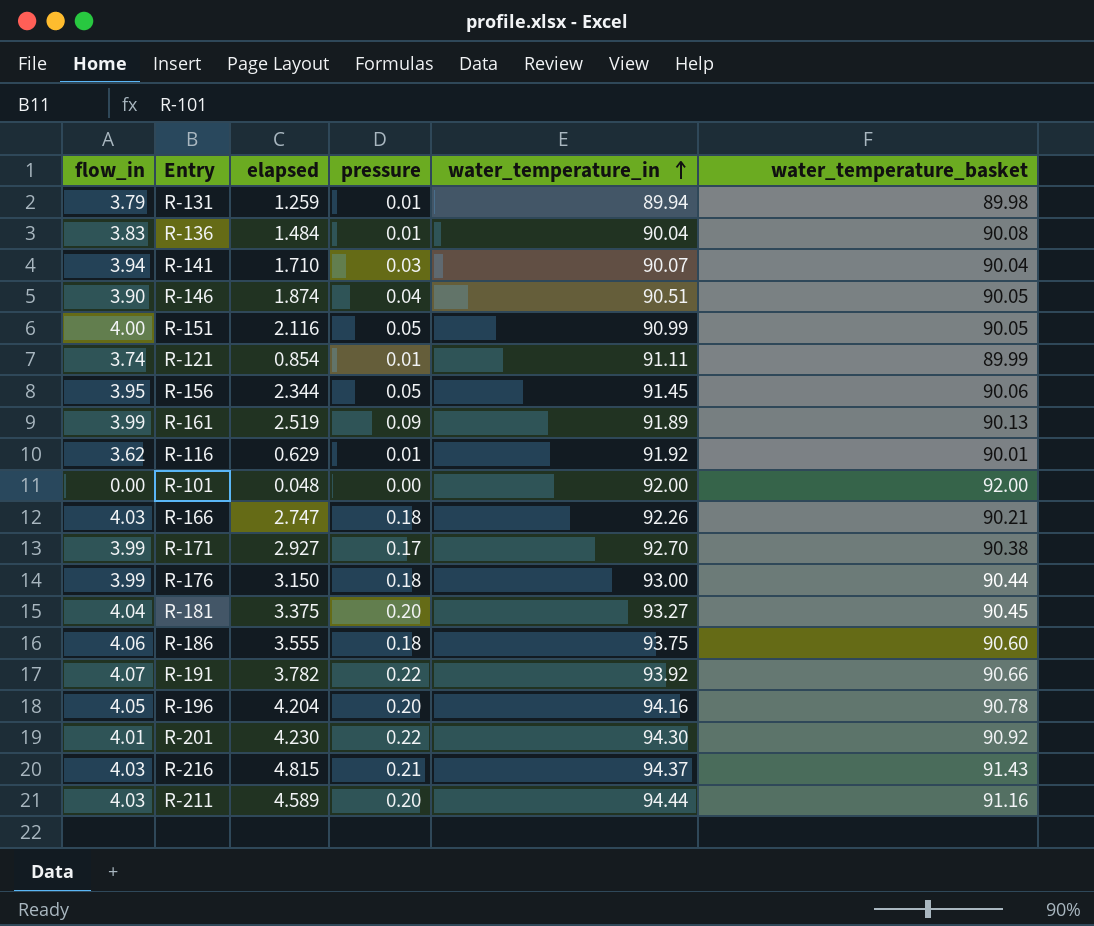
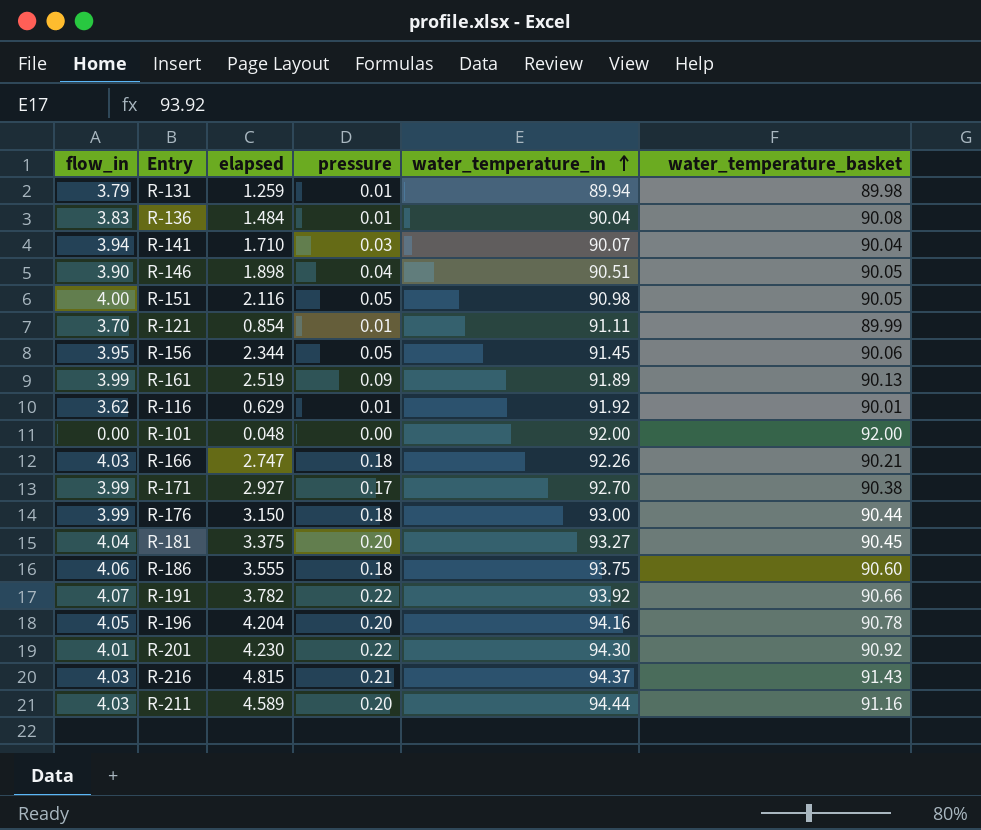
R-146 | elapsed: 1.874 -> 1.898
R-151 | water_temperature_in: 90.99 -> 90.98
R-121 | flow_in: 3.74 -> 3.70

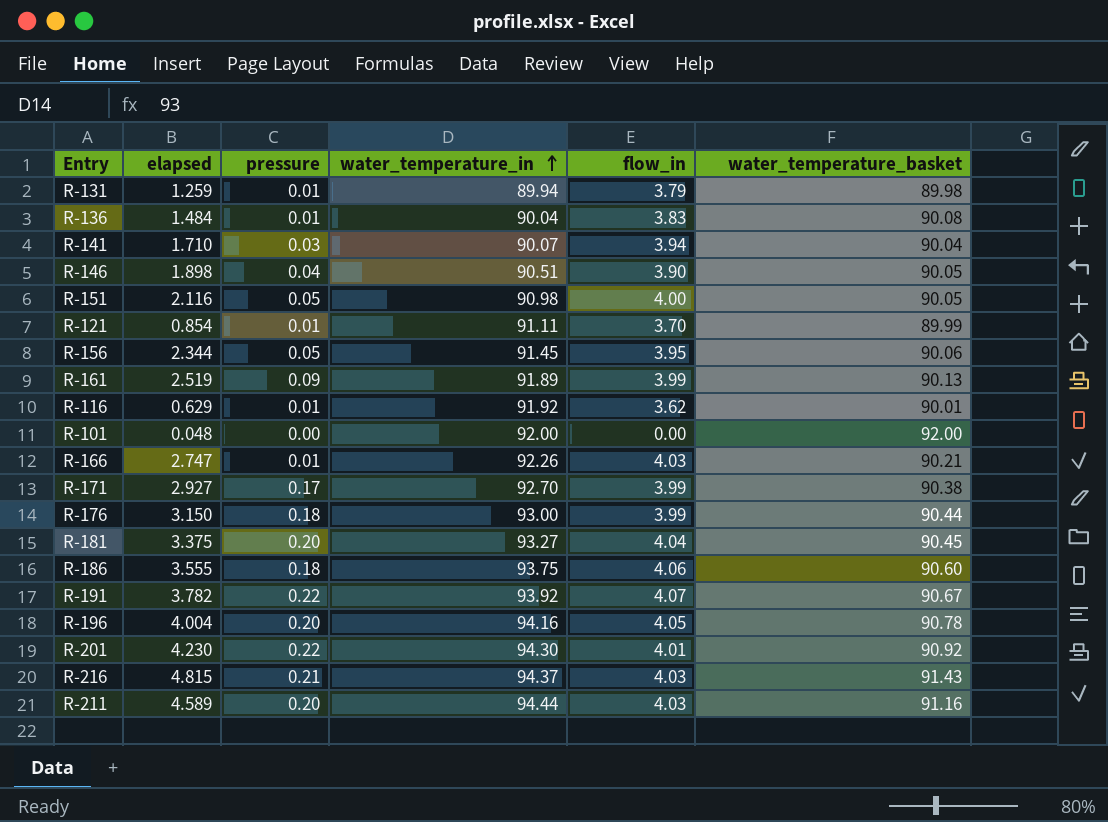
column flow_in | position: 1 -> 5
R-166 | pressure: 0.18 -> 0.01
R-191 | water_temperature_basket: 90.66 -> 90.67
R-196 | elapsed: 4.204 -> 4.004

